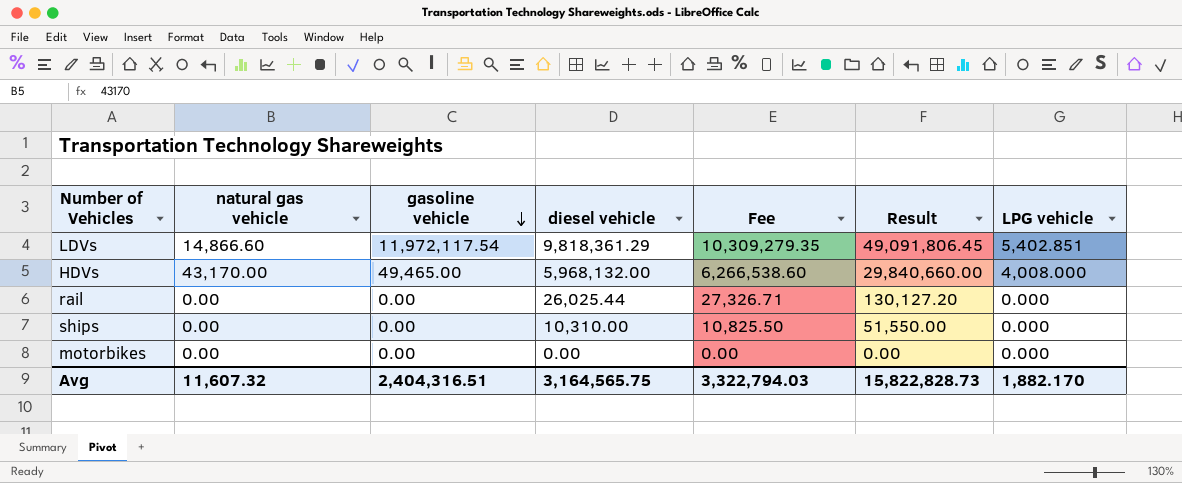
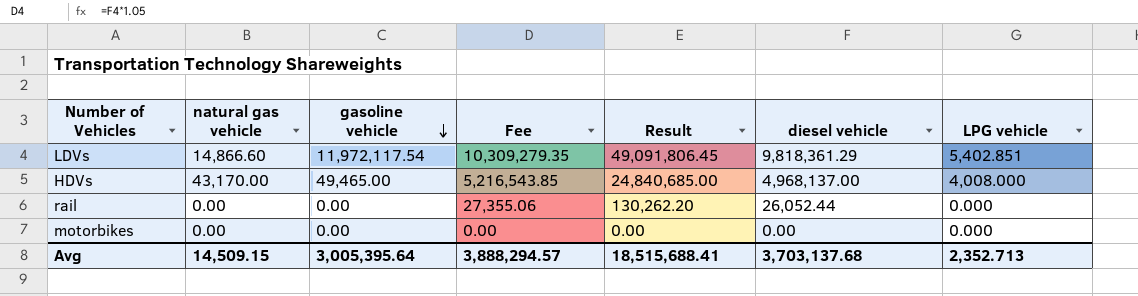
column diesel vehicle | position: 4 -> 6
row ships: 0.00 | 0.00 | 10,310.00 | 10,825.50 | 51,550.00 | 0.000 -> none
HDVs | Fee: 6,266,538.60 -> 5,216,543.85
HDVs | Result: 29,840,660.00 -> 24,840,685.00
HDVs | diesel vehicle: 5,968,132.00 -> 4,968,137.00
rail | Fee: 27,326.71 -> 27,355.06
rail | Result: 130,127.20 -> 130,262.20
rail | diesel vehicle: 26,025.44 -> 26,052.44
Avg | natural gas vehicle: 11,607.32 -> 14,509.15
Avg | gasoline vehicle: 2,404,316.51 -> 3,005,395.64
Avg | Fee: 3,322,794.03 -> 3,888,294.57
Avg | Result: 15,822,828.73 -> 18,515,688.41
Avg | diesel vehicle: 3,164,565.75 -> 3,703,137.68
Avg | LPG vehicle: 1,882.170 -> 2,352.713

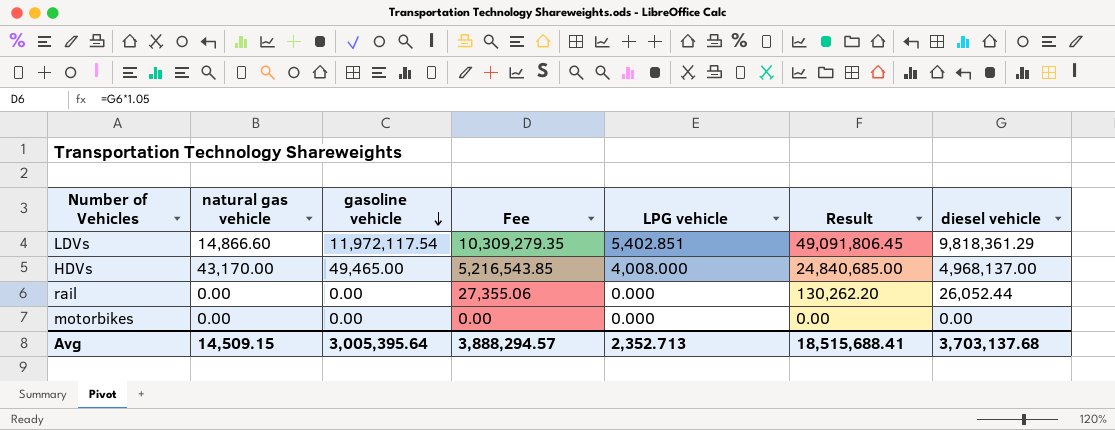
column LPG vehicle | position: 7 -> 5

